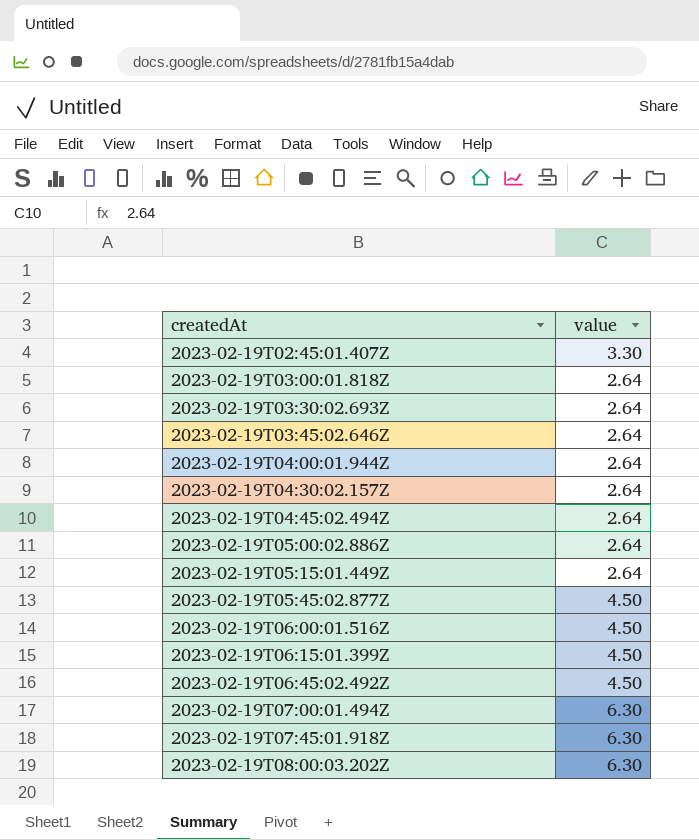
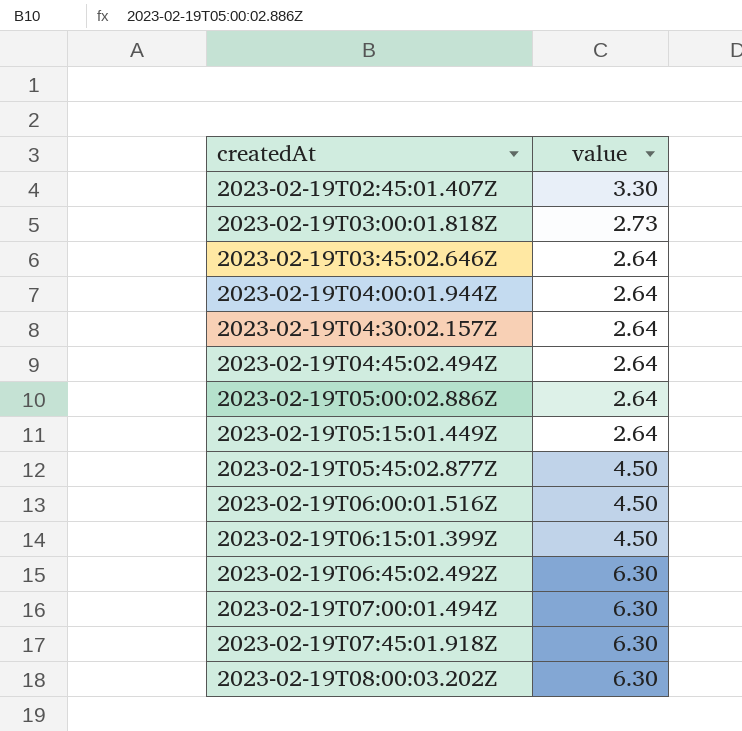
row 2023-02-19T03:30:02.693Z: 2.64 -> none
2023-02-19T03:00:01.818Z | value: 2.64 -> 2.73
2023-02-19T06:45:02.492Z | value: 4.50 -> 6.30

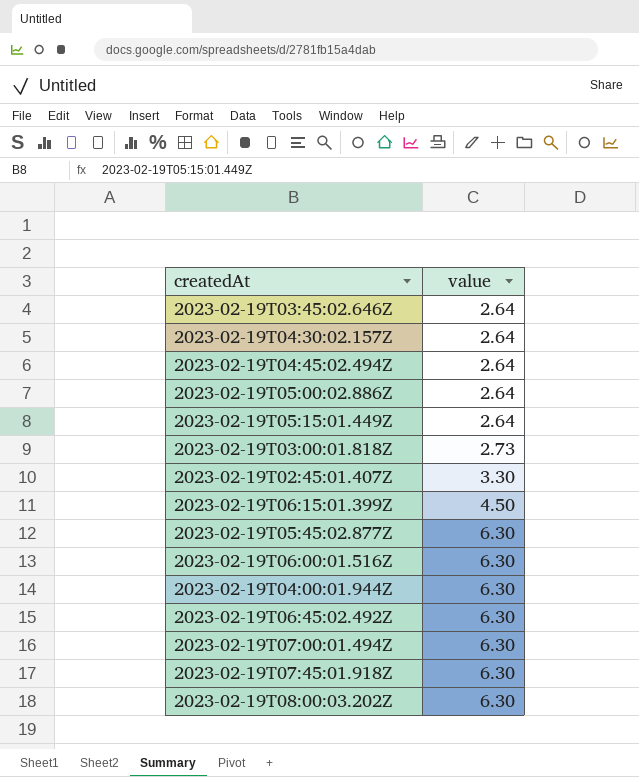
row order: createdAt ascending -> value ascending
2023-02-19T05:45:02.877Z | value: 4.50 -> 6.30
2023-02-19T06:00:01.516Z | value: 4.50 -> 6.30
2023-02-19T04:00:01.944Z | value: 2.64 -> 6.30

